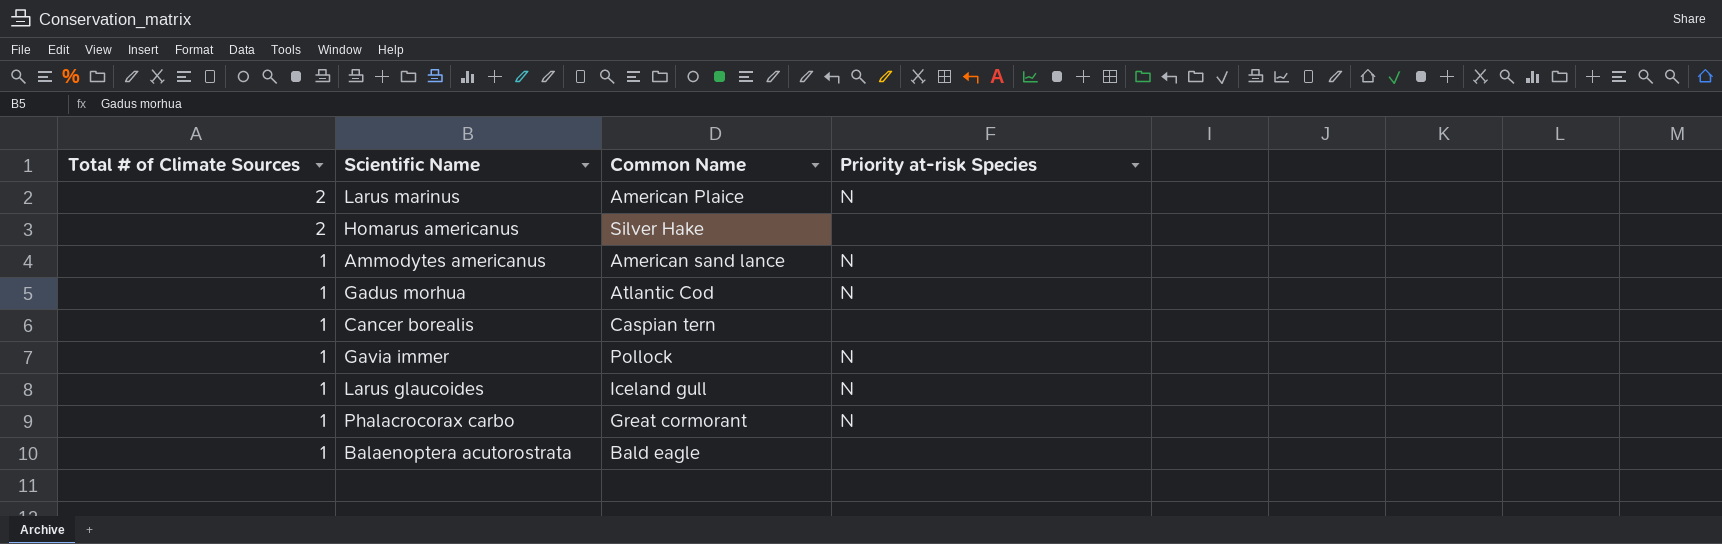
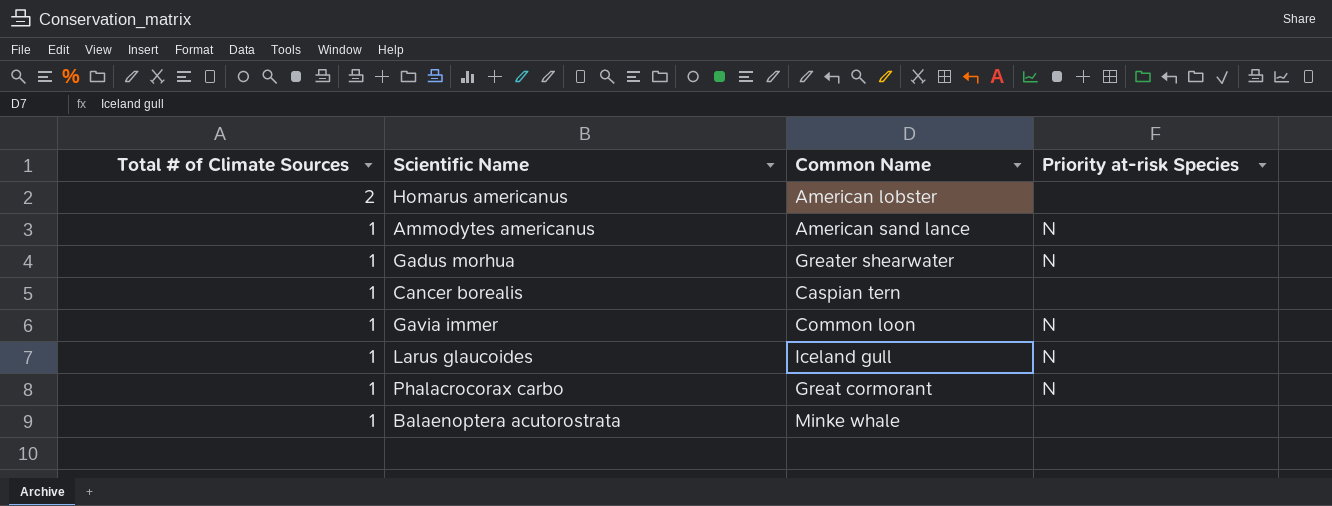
row Larus marinus: 2 | American Plaice | N -> none
Homarus americanus | Common Name: Silver Hake -> American lobster
Gadus morhua | Common Name: Atlantic Cod -> Greater shearwater
Gavia immer | Common Name: Pollock -> Common loon
Balaenoptera acutorostrata | Common Name: Bald eagle -> Minke whale

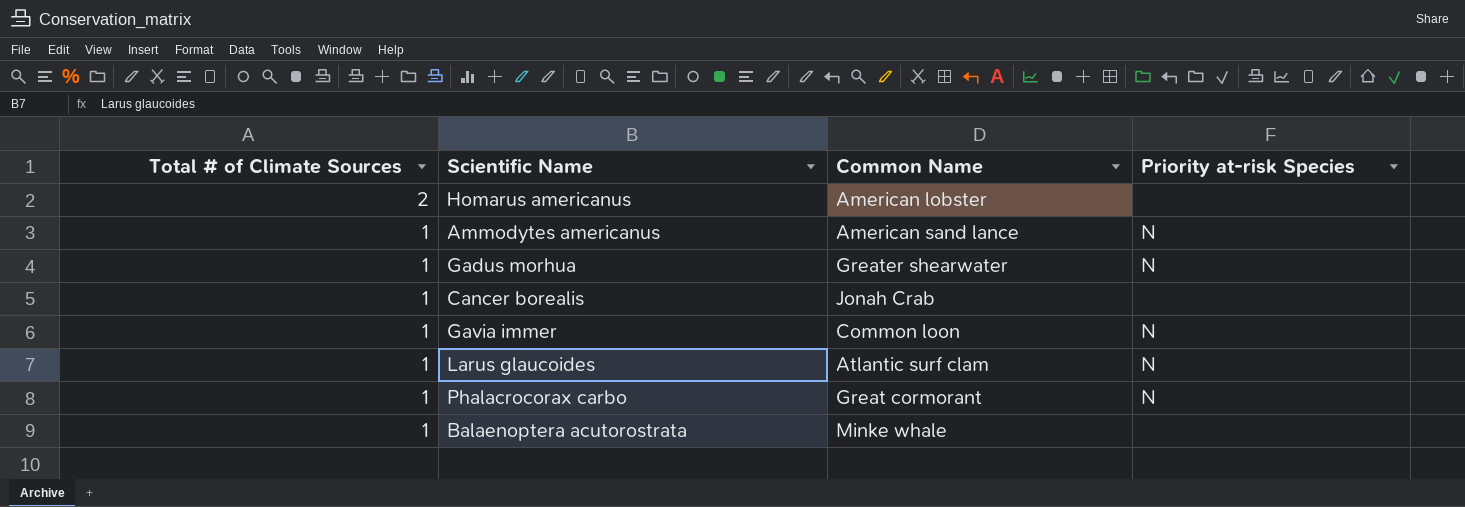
Cancer borealis | Common Name: Caspian tern -> Jonah Crab
Larus glaucoides | Common Name: Iceland gull -> Atlantic surf clam

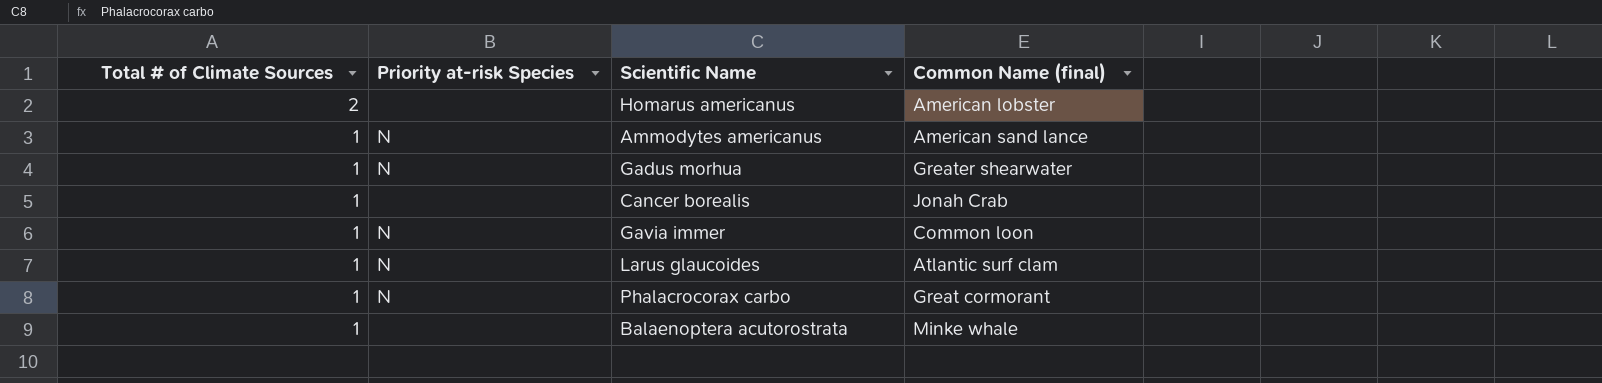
column Priority at-risk Species | position: 4 -> 2
column name: Common Name -> Common Name (final)

